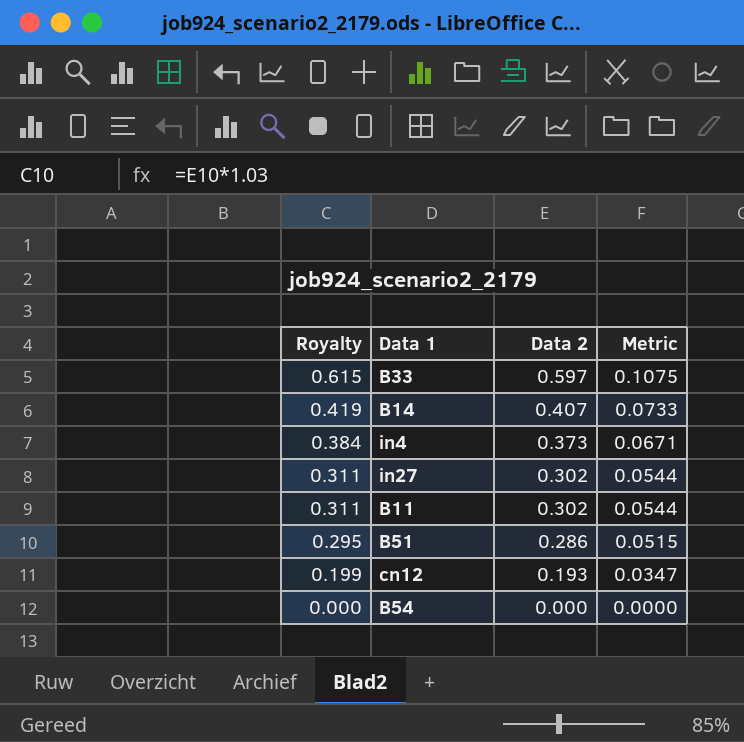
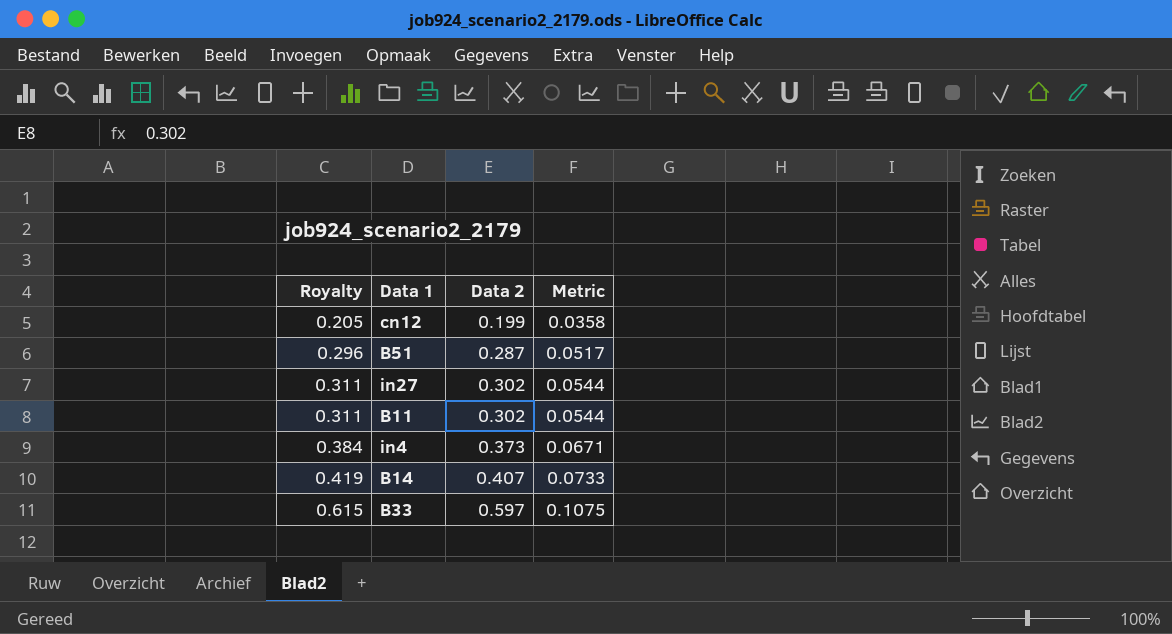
row order: Royalty descending -> Royalty ascending
row B54: 0.000 | 0.000 | 0.0000 -> none
cn12 | Royalty: 0.199 -> 0.205
cn12 | Data 2: 0.193 -> 0.199
cn12 | Metric: 0.0347 -> 0.0358
B51 | Royalty: 0.295 -> 0.296
B51 | Data 2: 0.286 -> 0.287
B51 | Metric: 0.0515 -> 0.0517

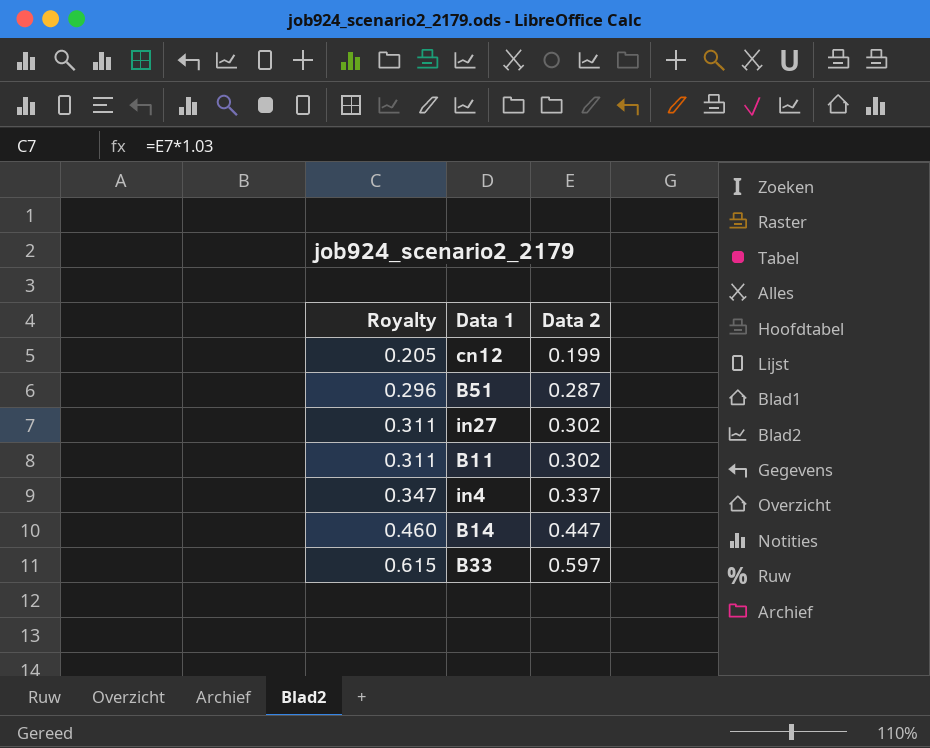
column Metric | formula: [Data 2] * 0.18 -> none
in4 | Royalty: 0.384 -> 0.347
in4 | Data 2: 0.373 -> 0.337
B14 | Royalty: 0.419 -> 0.460
B14 | Data 2: 0.407 -> 0.447

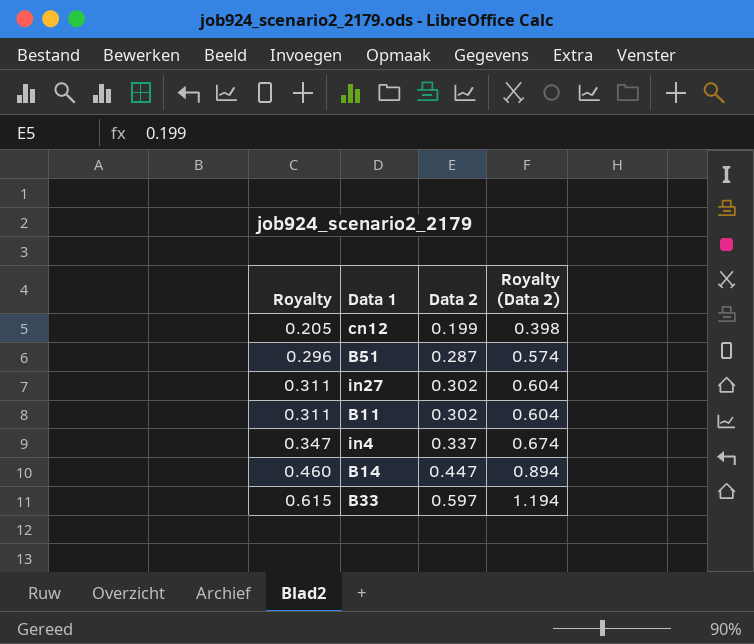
column Royalty (Data 2) | formula: none -> [Data 2] * 2

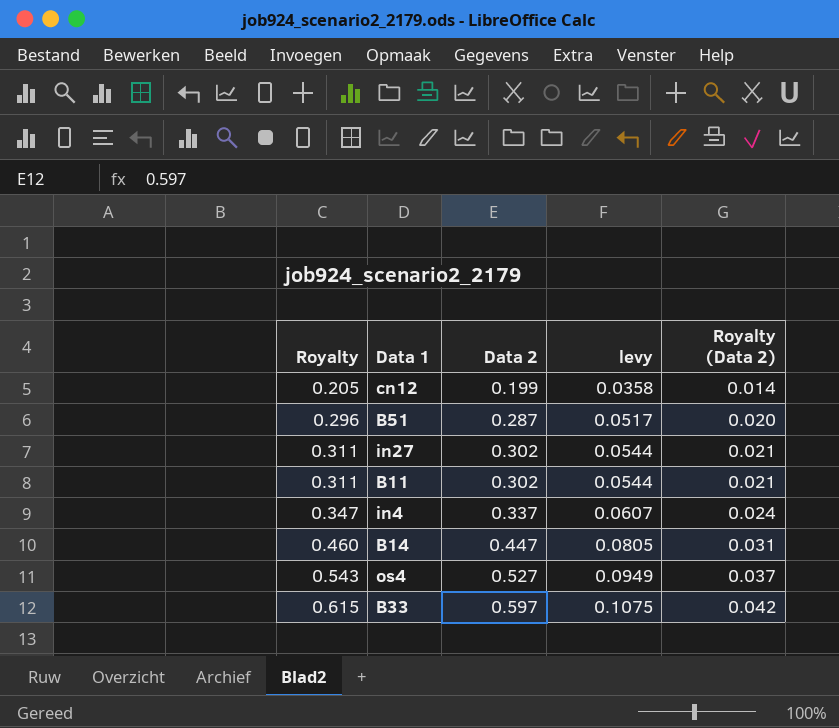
column levy | formula: none -> [Data 2] * 0.18
column Royalty (Data 2) | formula: [Data 2] * 2 -> [Data 2] * 0.07
row os4: none -> 0.543 | 0.527 | 0.0949 | 0.037

